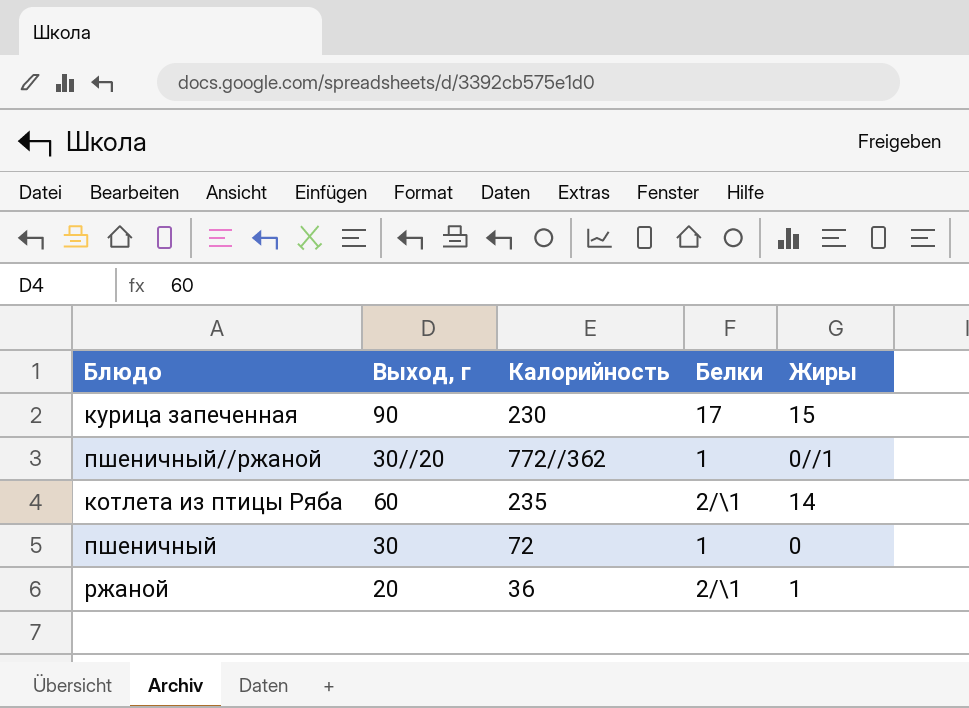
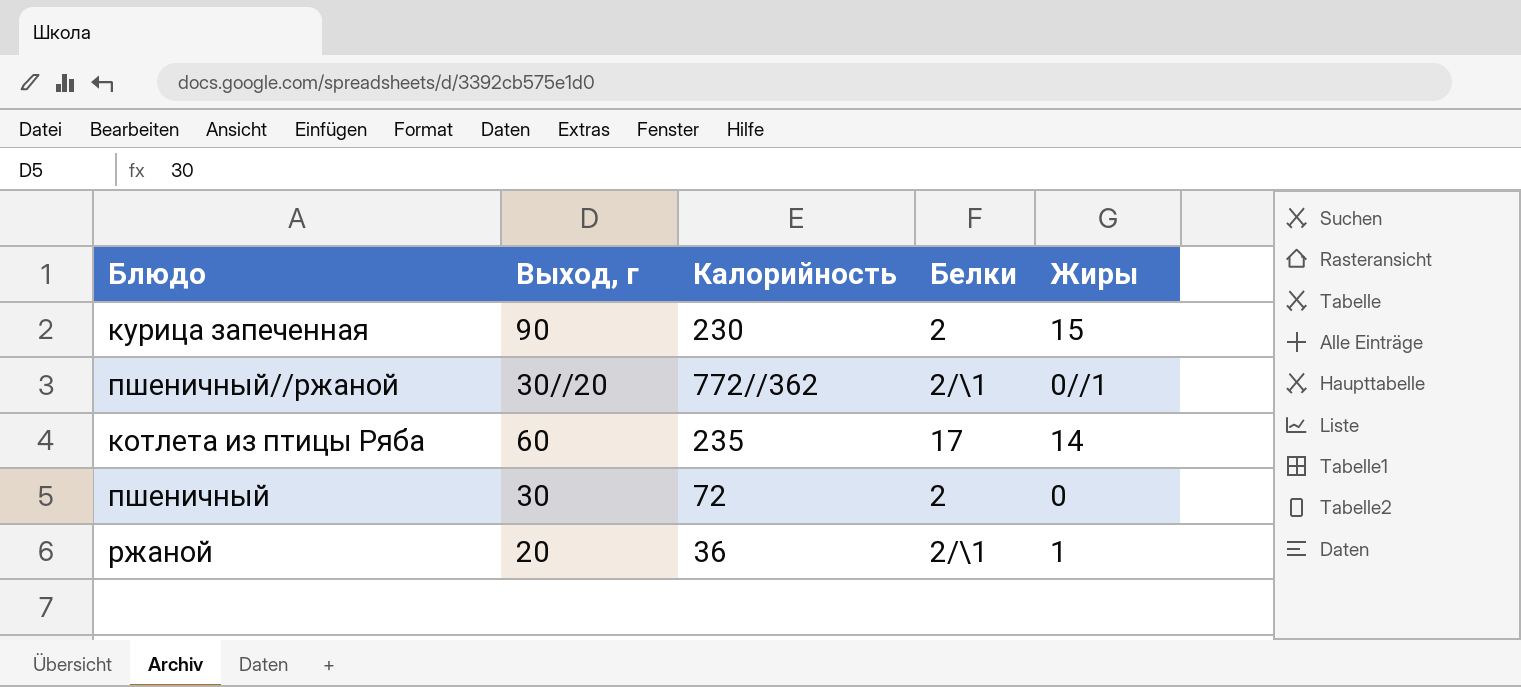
курица запеченная | Белки: 17 -> 2
пшеничный//ржаной | Белки: 1 -> 2/\1
котлета из птицы Ряба | Белки: 2/\1 -> 17
пшеничный | Белки: 1 -> 2

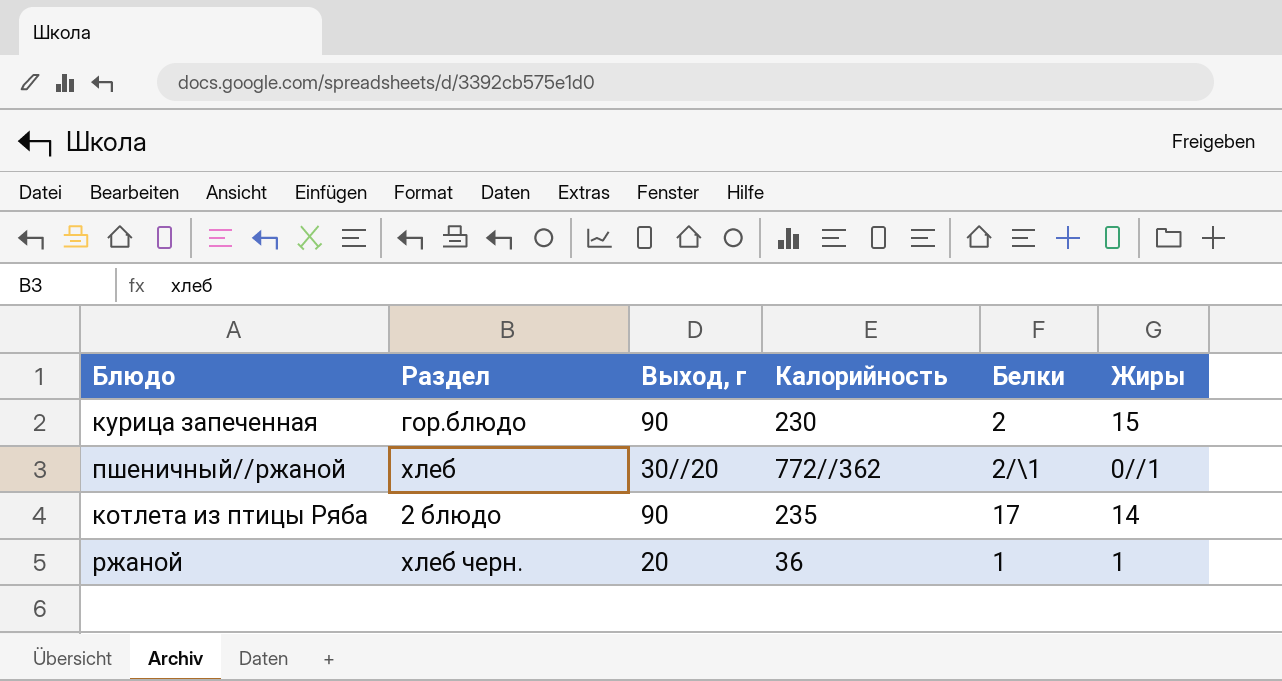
column Раздел | position: none -> 2
row пшеничный: 30 | 72 | 2 | 0 -> none
котлета из птицы Ряба | Выход, г: 60 -> 90
ржаной | Белки: 2/\1 -> 1

